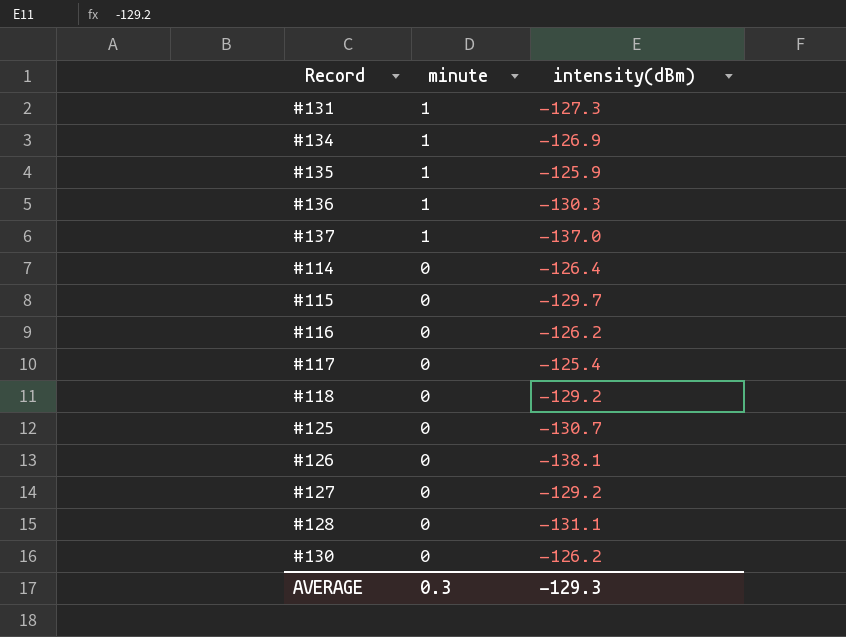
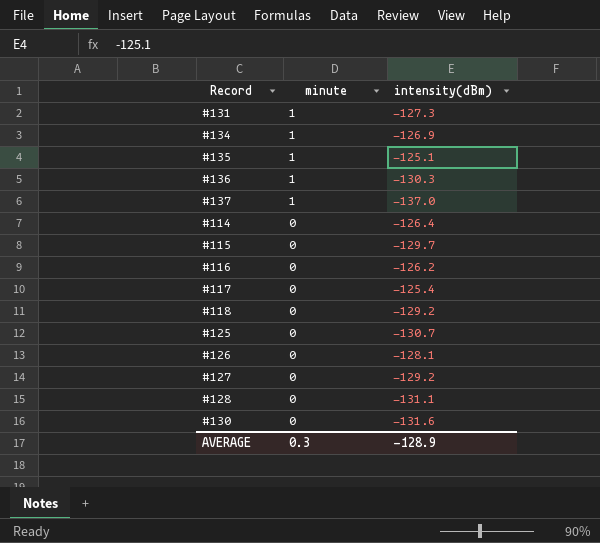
#135 | intensity(dBm): -125.9 -> -125.1
#126 | intensity(dBm): -138.1 -> -128.1
#130 | intensity(dBm): -126.2 -> -131.6
AVERAGE | intensity(dBm): -129.3 -> -128.9

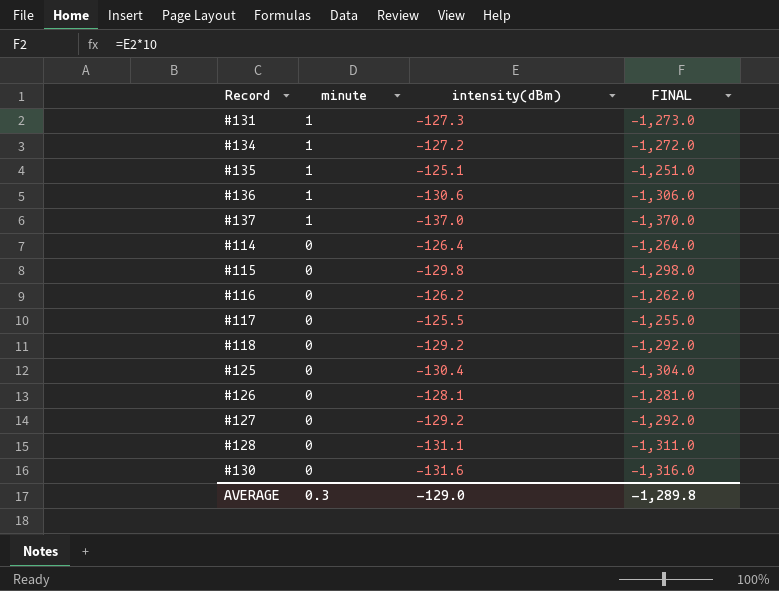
column FINAL | formula: none -> [intensity(dBm)] * 10
#134 | intensity(dBm): -126.9 -> -127.2
#136 | intensity(dBm): -130.3 -> -130.6
#115 | intensity(dBm): -129.7 -> -129.8
#117 | intensity(dBm): -125.4 -> -125.5
#125 | intensity(dBm): -130.7 -> -130.4
AVERAGE | intensity(dBm): -128.9 -> -129.0

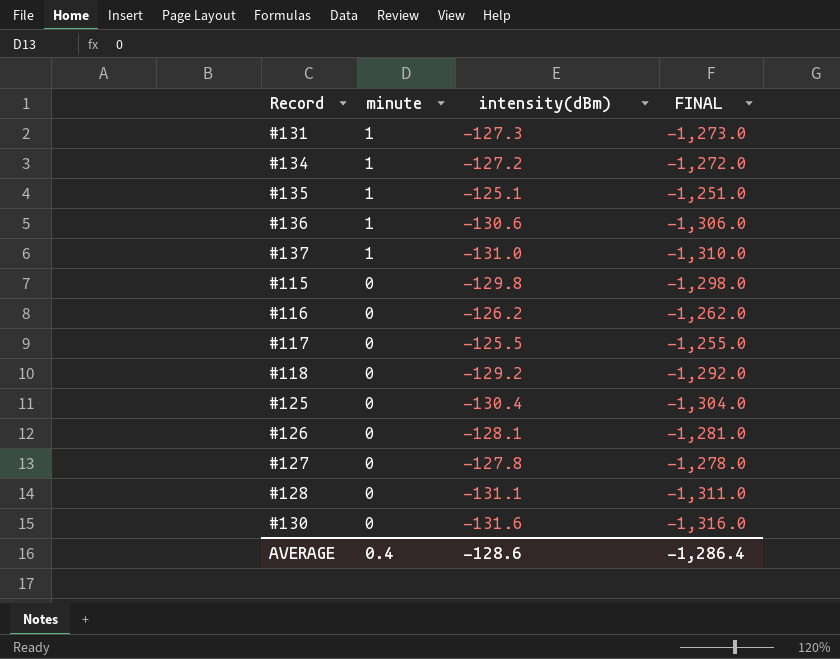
row #114: 0 | -126.4 | -1,264.0 -> none
#137 | intensity(dBm): -137.0 -> -131.0
#137 | FINAL: -1,370.0 -> -1,310.0
#127 | intensity(dBm): -129.2 -> -127.8
#127 | FINAL: -1,292.0 -> -1,278.0
AVERAGE | minute: 0.3 -> 0.4
AVERAGE | intensity(dBm): -129.0 -> -128.6
AVERAGE | FINAL: -1,289.8 -> -1,286.4

